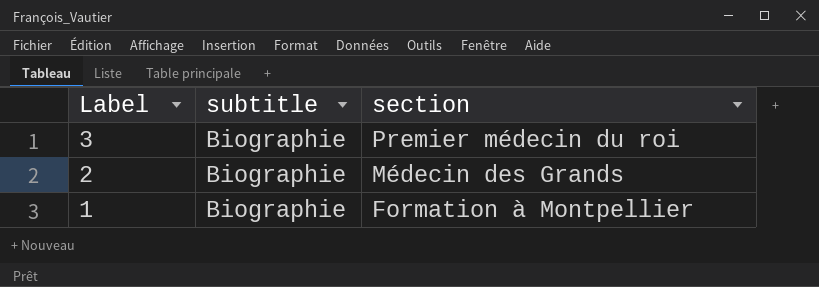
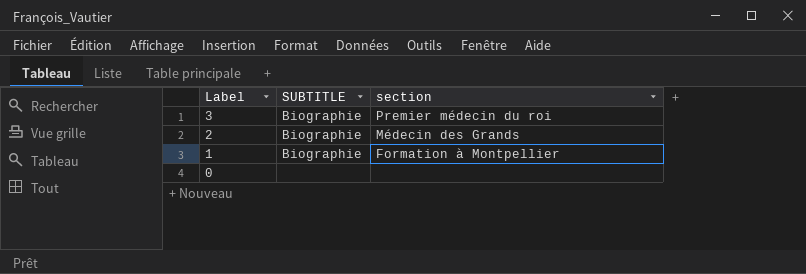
column name: subtitle -> SUBTITLE
row 0: none -> none | none

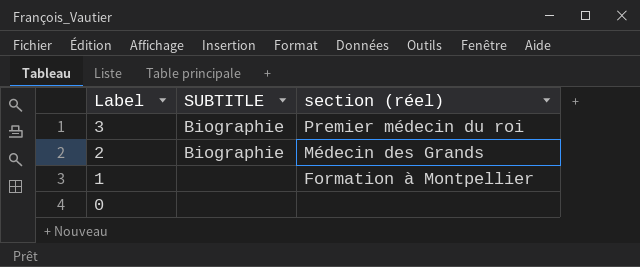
column name: section -> section (réel)
1 | SUBTITLE: Biographie -> none

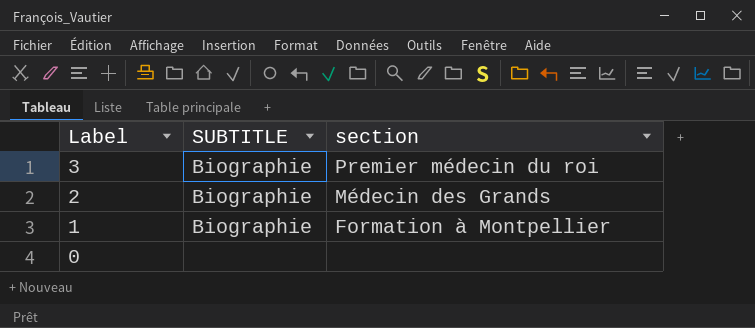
column name: section (réel) -> section
1 | SUBTITLE: none -> Biographie

